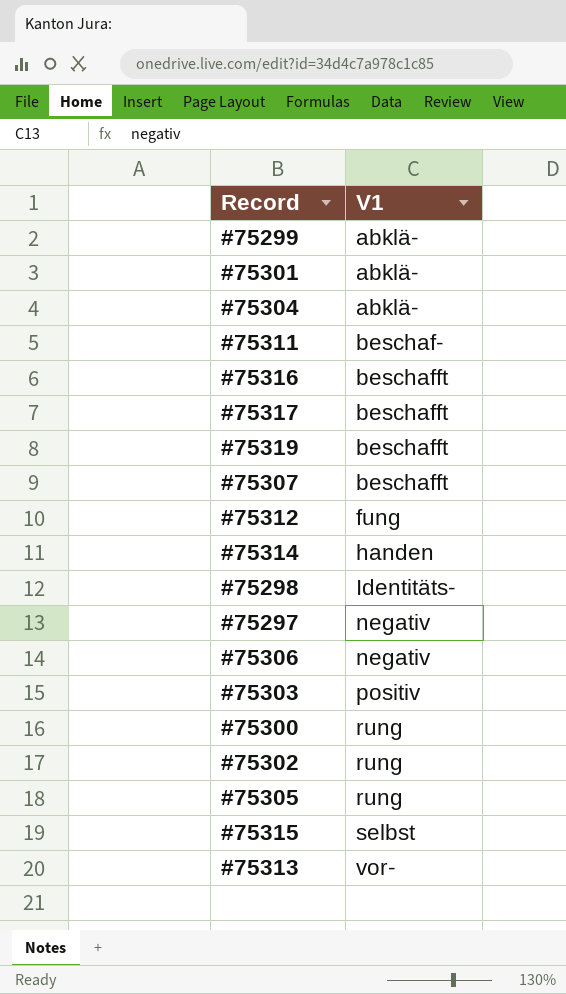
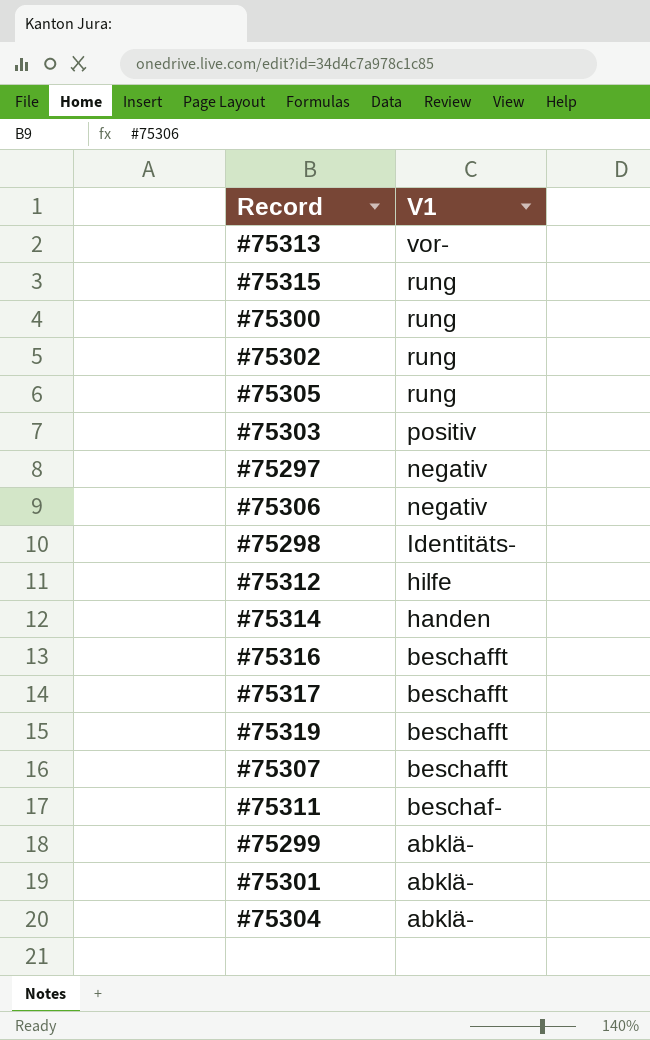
row order: V1 ascending -> V1 descending
#75315 | V1: selbst -> rung
#75312 | V1: fung -> hilfe

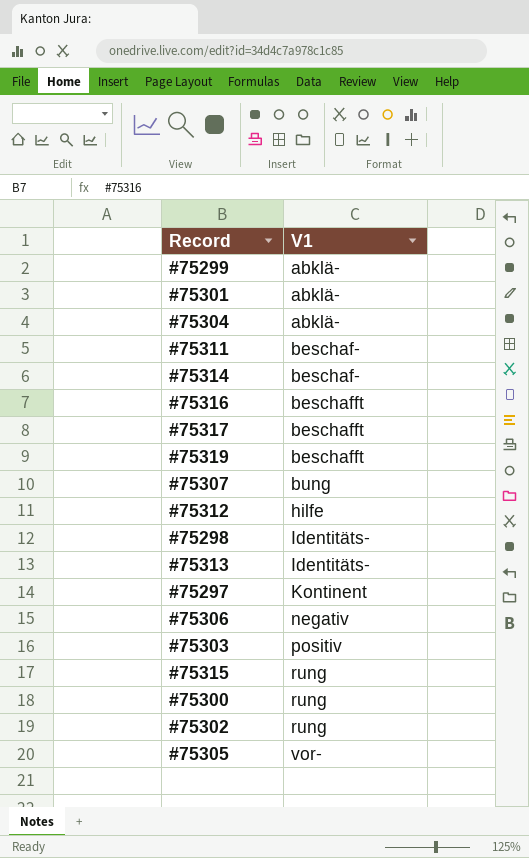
row order: V1 descending -> V1 ascending
#75314 | V1: handen -> beschaf-
#75307 | V1: beschafft -> bung
#75313 | V1: vor- -> Identitäts-
#75297 | V1: negativ -> Kontinent
#75305 | V1: rung -> vor-

